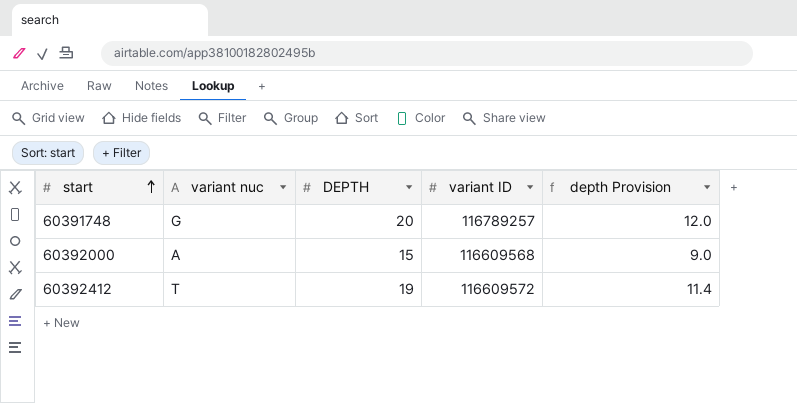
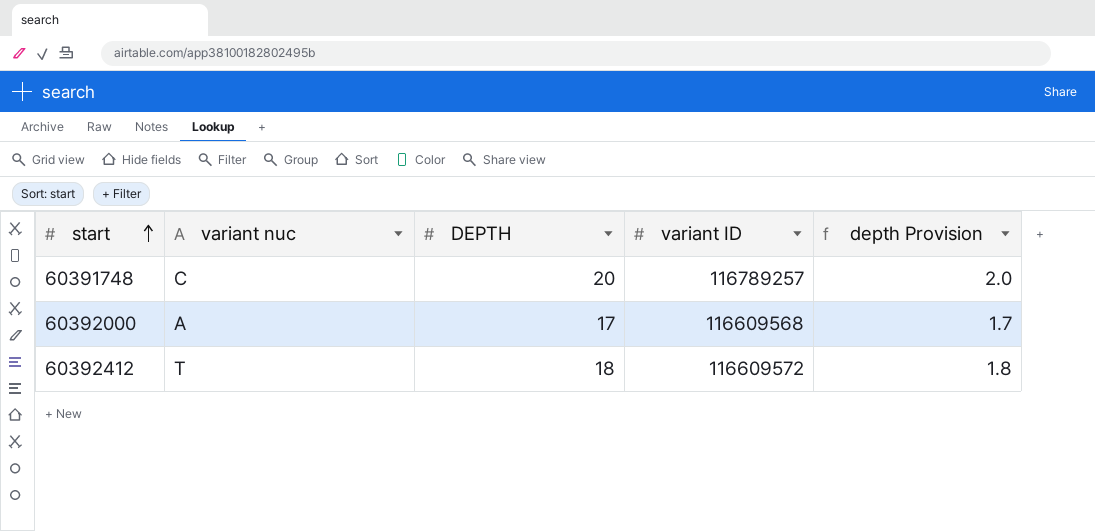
column depth Provision | formula: [DEPTH] * 0.6 -> [DEPTH] * 0.1
60391748 | variant nuc: G -> C
60392000 | DEPTH: 15 -> 17
60392412 | DEPTH: 19 -> 18

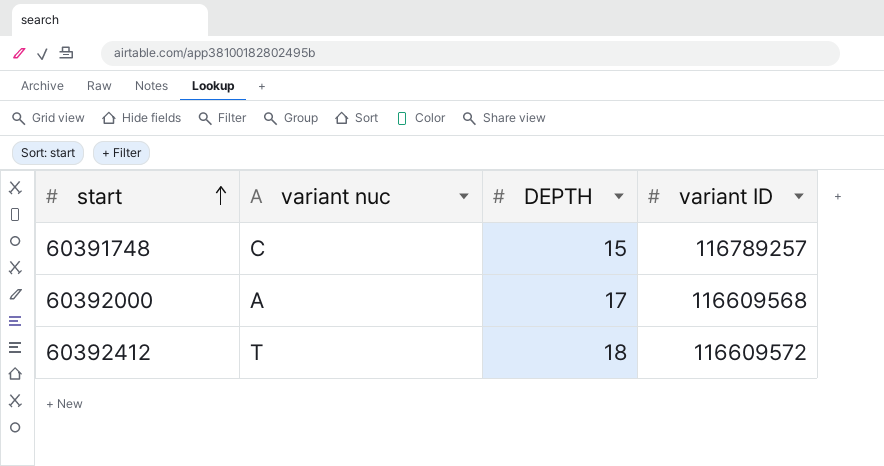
column depth Provision | formula: [DEPTH] * 0.1 -> none
60391748 | DEPTH: 20 -> 15

